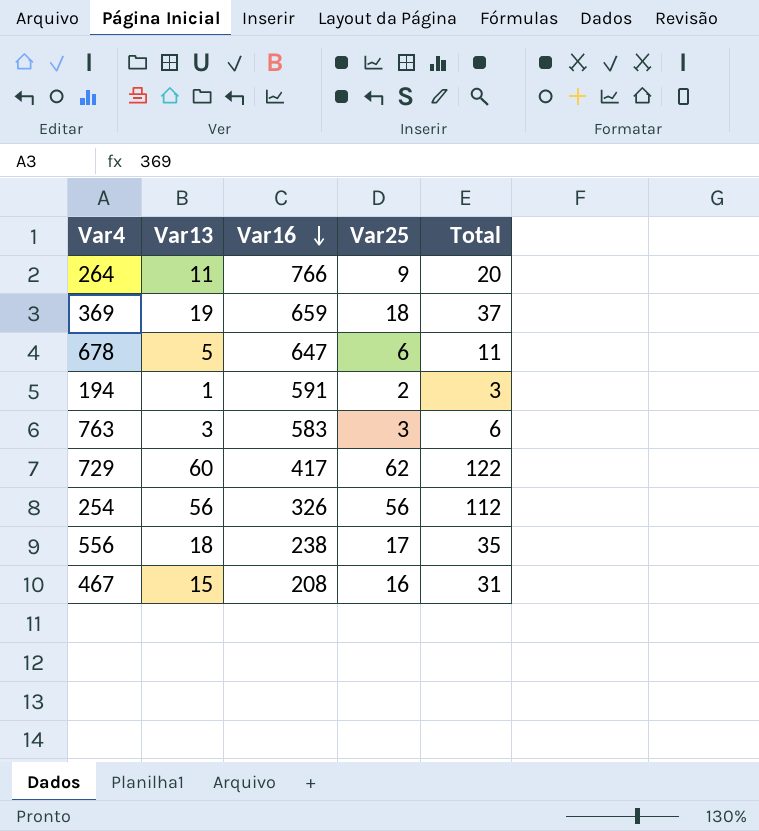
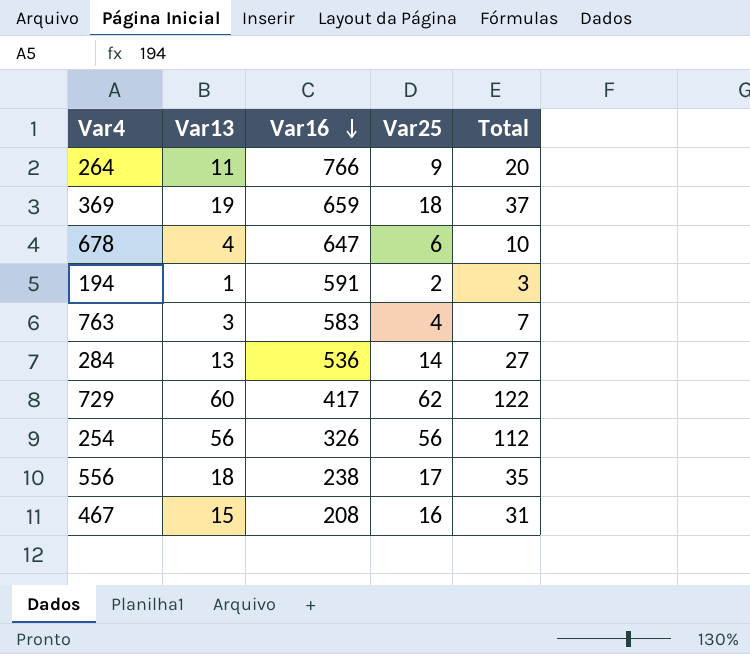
678 | Var13: 5 -> 4
678 | Total: 11 -> 10
763 | Var25: 3 -> 4
763 | Total: 6 -> 7
row 284: none -> 13 | 536 | 14 | 27

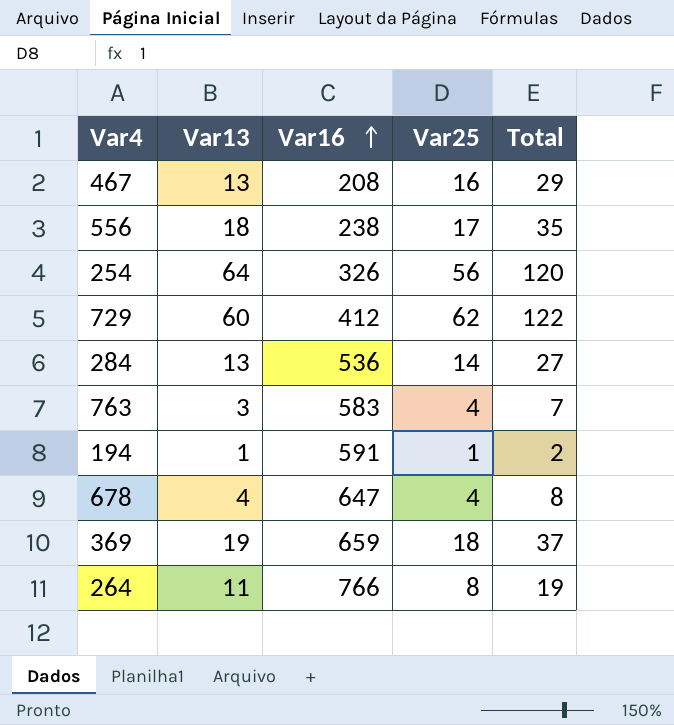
row order: Var16 descending -> Var16 ascending
467 | Var13: 15 -> 13
467 | Total: 31 -> 29
254 | Var13: 56 -> 64
254 | Total: 112 -> 120
729 | Var16: 417 -> 412
194 | Var25: 2 -> 1
194 | Total: 3 -> 2
678 | Var25: 6 -> 4
678 | Total: 10 -> 8
264 | Var25: 9 -> 8
264 | Total: 20 -> 19

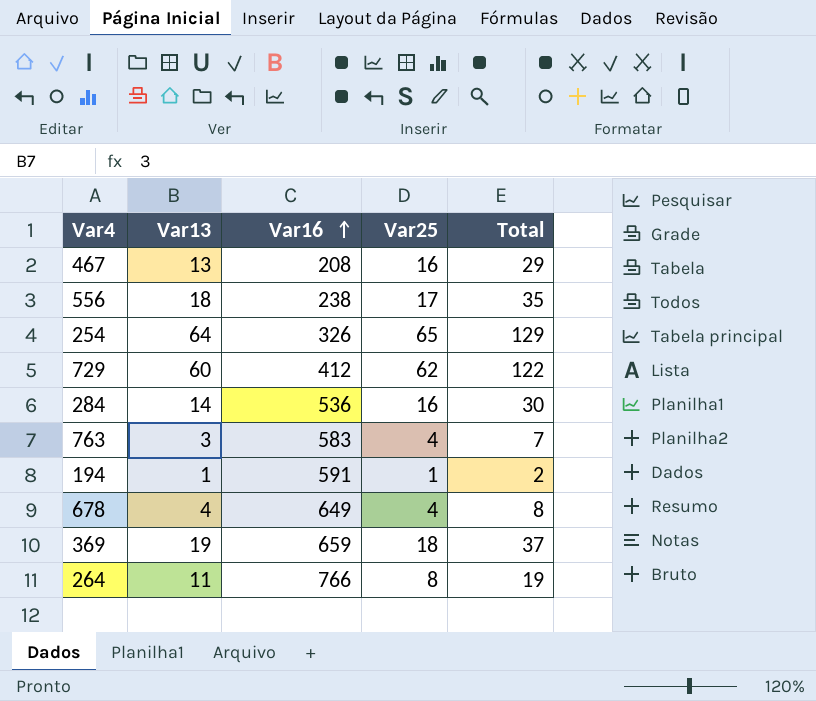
254 | Var25: 56 -> 65
254 | Total: 120 -> 129
284 | Var13: 13 -> 14
284 | Var25: 14 -> 16
284 | Total: 27 -> 30
678 | Var16: 647 -> 649

